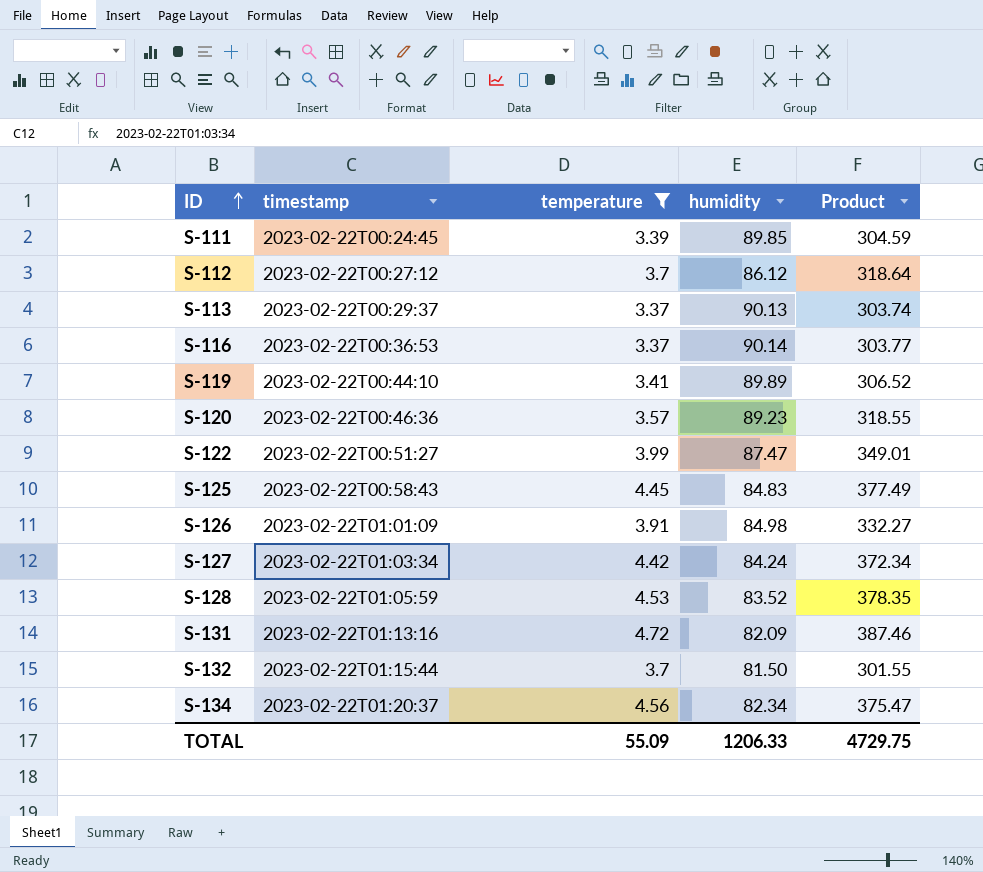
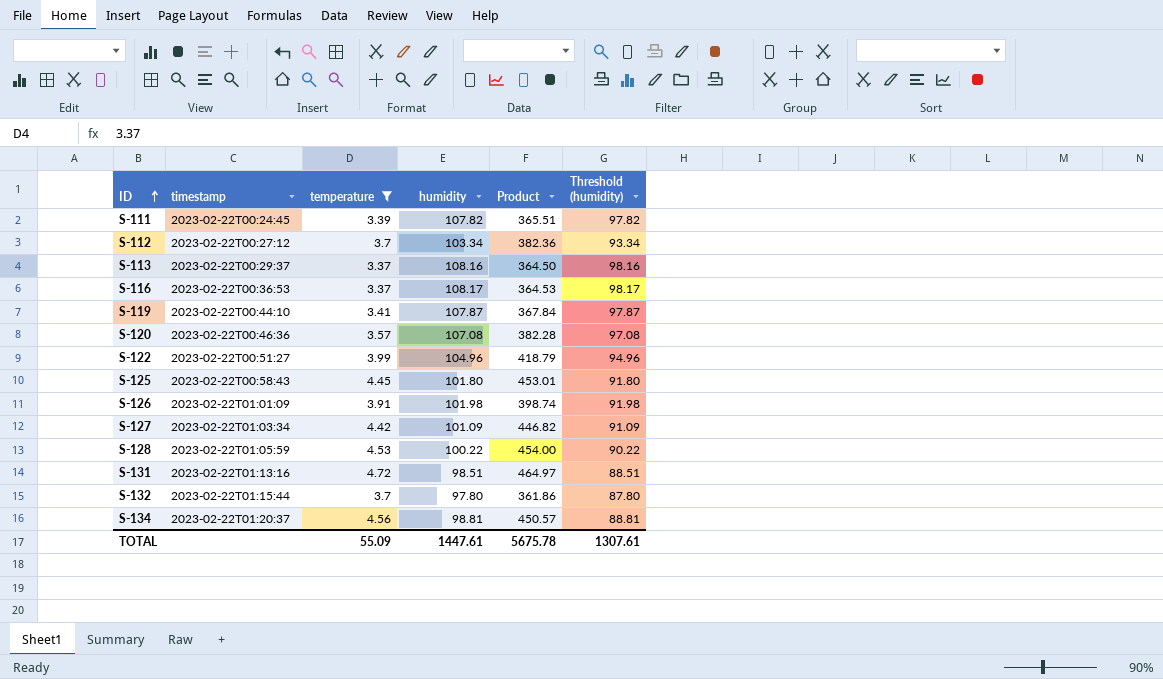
column Threshold (humidity) | formula: none -> [humidity] - 10
S-111 | humidity: 89.85 -> 107.82
S-111 | Product: 304.59 -> 365.51
S-112 | humidity: 86.12 -> 103.34
S-112 | Product: 318.64 -> 382.36
S-113 | humidity: 90.13 -> 108.16
S-113 | Product: 303.74 -> 364.50
S-116 | humidity: 90.14 -> 108.17
S-116 | Product: 303.77 -> 364.53
S-119 | humidity: 89.89 -> 107.87
S-119 | Product: 306.52 -> 367.84
S-120 | humidity: 89.23 -> 107.08
S-120 | Product: 318.55 -> 382.28
S-122 | humidity: 87.47 -> 104.96
S-122 | Product: 349.01 -> 418.79
S-125 | humidity: 84.83 -> 101.80
S-125 | Product: 377.49 -> 453.01
S-126 | humidity: 84.98 -> 101.98
S-126 | Product: 332.27 -> 398.74
S-127 | humidity: 84.24 -> 101.09
S-127 | Product: 372.34 -> 446.82
S-128 | humidity: 83.52 -> 100.22
S-128 | Product: 378.35 -> 454.00
S-131 | humidity: 82.09 -> 98.51
S-131 | Product: 387.46 -> 464.97
S-132 | humidity: 81.50 -> 97.80
S-132 | Product: 301.55 -> 361.86
S-134 | humidity: 82.34 -> 98.81
S-134 | Product: 375.47 -> 450.57
TOTAL | humidity: 1206.33 -> 1447.61
TOTAL | Product: 4729.75 -> 5675.78

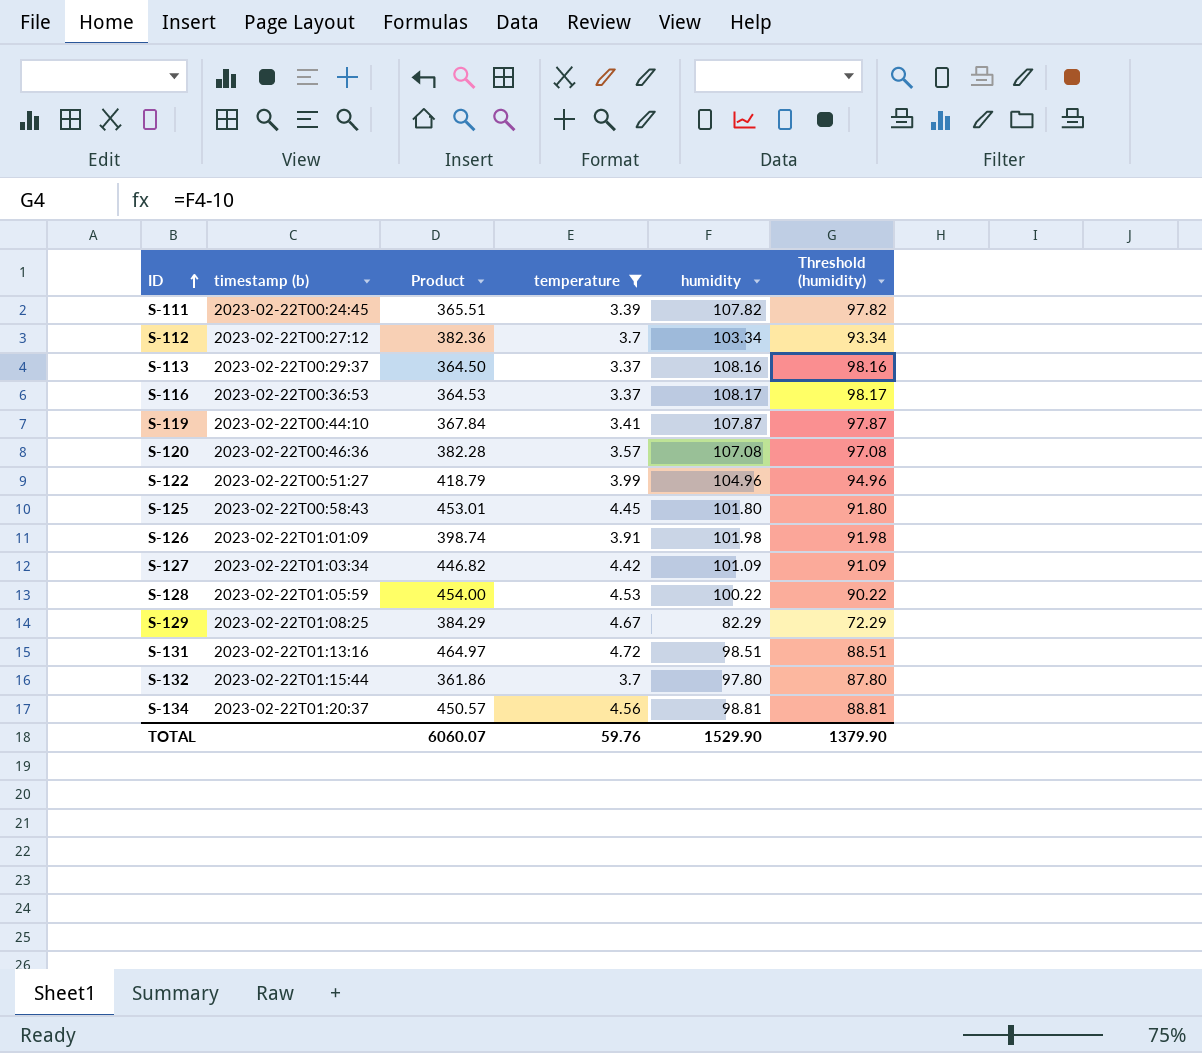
column name: timestamp -> timestamp (b)
column Product | position: 5 -> 3
row S-129: none -> 2023-02-22T01:08:25 | 384.29 | 4.67 | 82.29 | 72.29
TOTAL | Product: 5675.78 -> 6060.07
TOTAL | temperature: 55.09 -> 59.76
TOTAL | humidity: 1447.61 -> 1529.90
TOTAL | Threshold (humidity): 1307.61 -> 1379.90

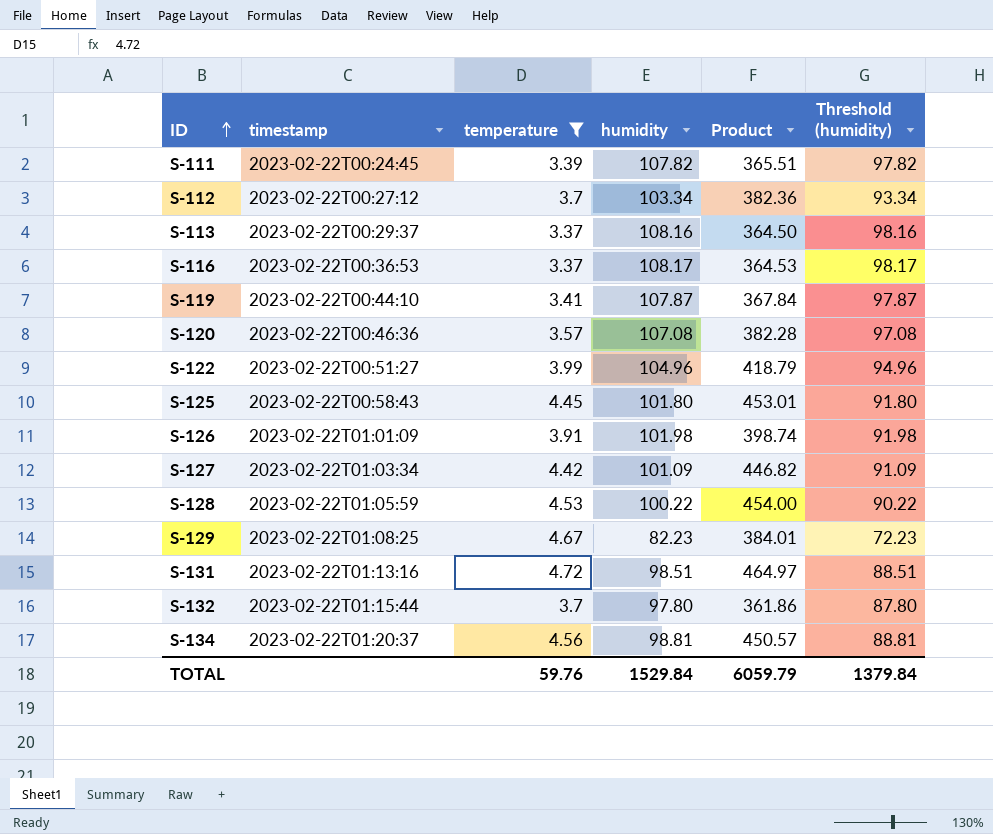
column name: timestamp (b) -> timestamp
column Product | position: 3 -> 5
S-129 | humidity: 82.29 -> 82.23
S-129 | Product: 384.29 -> 384.01
S-129 | Threshold (humidity): 72.29 -> 72.23
TOTAL | humidity: 1529.90 -> 1529.84
TOTAL | Product: 6060.07 -> 6059.79
TOTAL | Threshold (humidity): 1379.90 -> 1379.84

